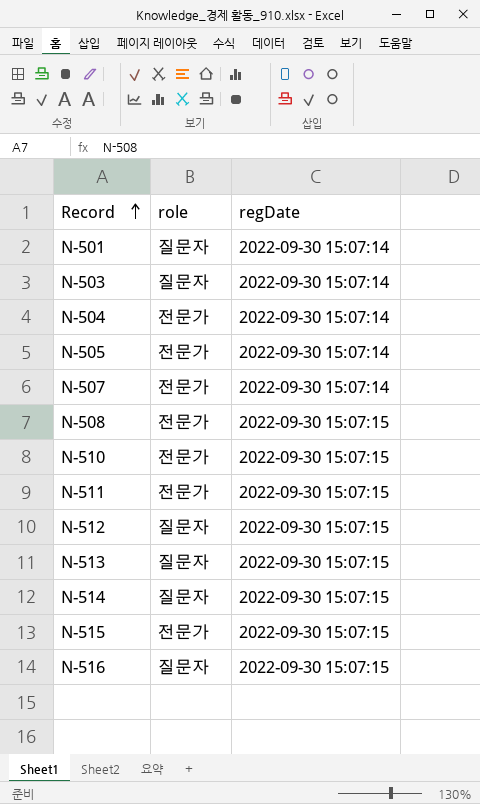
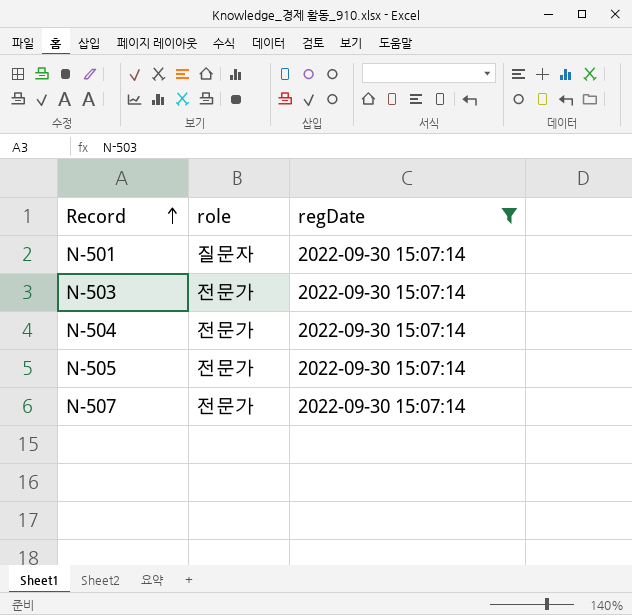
filter: none -> regDate = 2022-09-30 15:07:14
N-503 | role: 질문자 -> 전문가

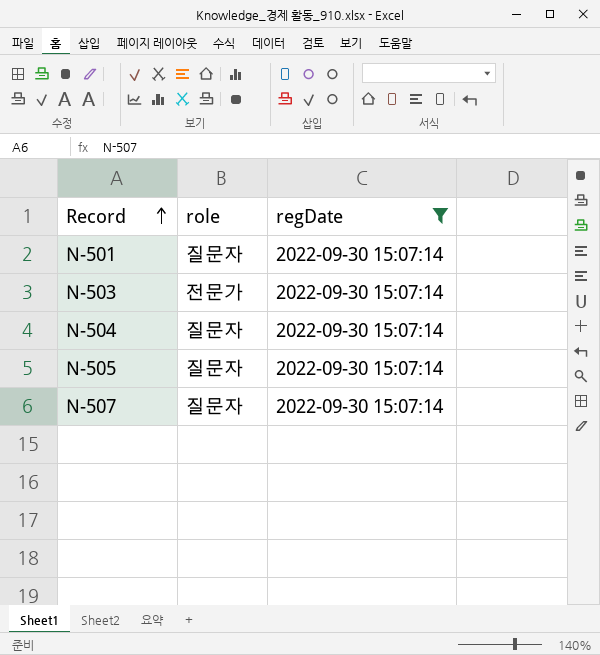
N-504 | role: 전문가 -> 질문자
N-505 | role: 전문가 -> 질문자
N-507 | role: 전문가 -> 질문자

